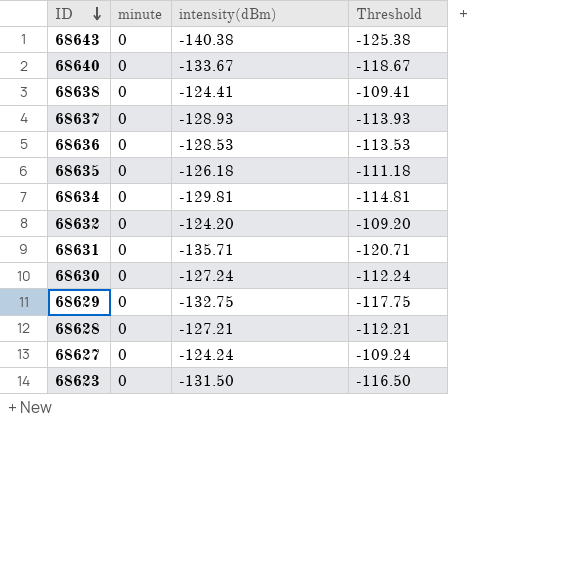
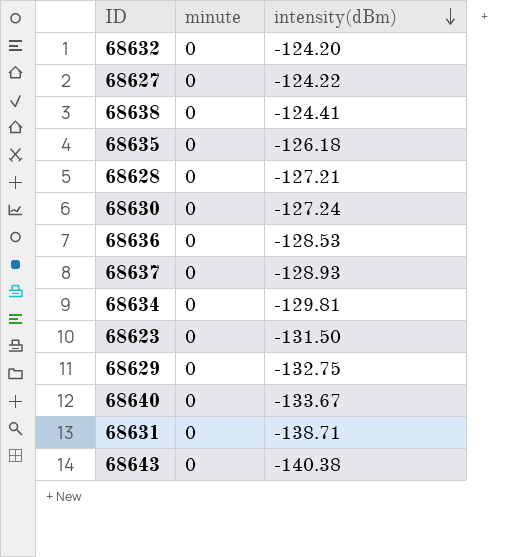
row order: ID descending -> intensity(dBm) descending
column Threshold | formula: [intensity(dBm)] + 15 -> none
68627 | intensity(dBm): -124.24 -> -124.22
68631 | intensity(dBm): -135.71 -> -138.71

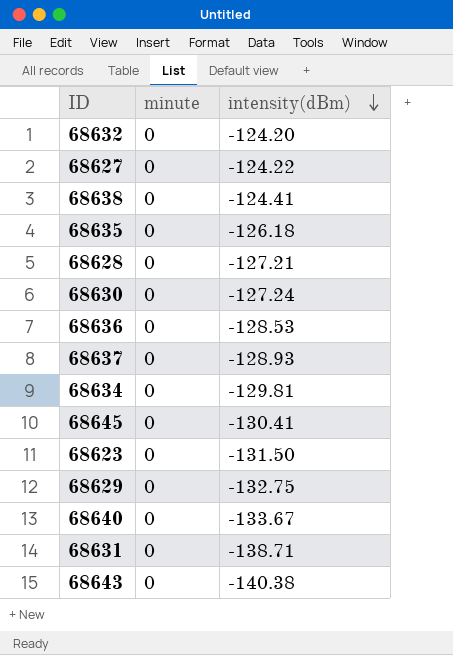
row 68645: none -> 0 | -130.41

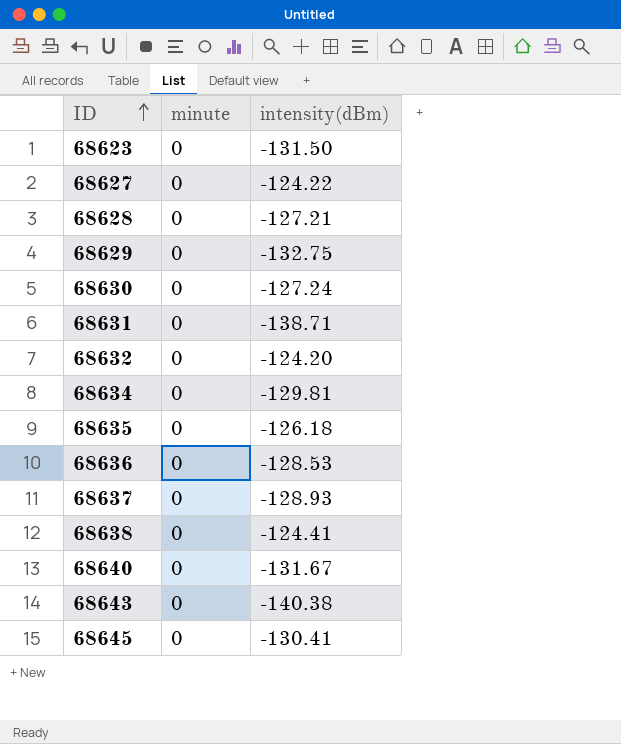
row order: intensity(dBm) descending -> ID ascending
68640 | intensity(dBm): -133.67 -> -131.67

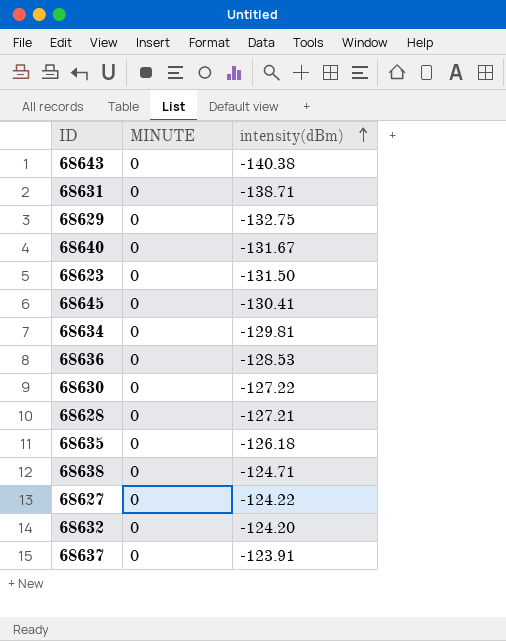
row order: ID ascending -> intensity(dBm) ascending
column name: minute -> MINUTE
68630 | intensity(dBm): -127.24 -> -127.22
68638 | intensity(dBm): -124.41 -> -124.71
68637 | intensity(dBm): -128.93 -> -123.91

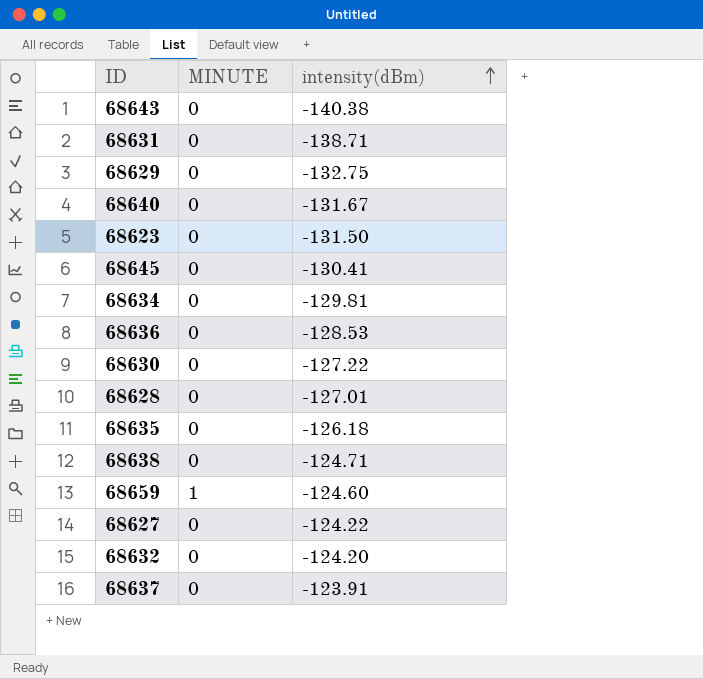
68628 | intensity(dBm): -127.21 -> -127.01
row 68659: none -> 1 | -124.60

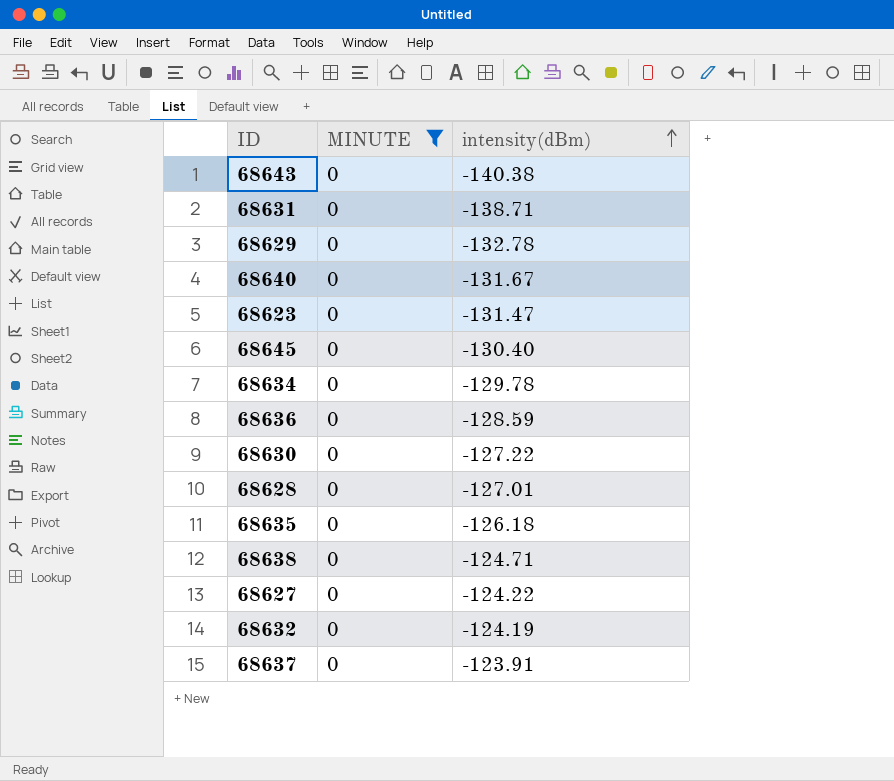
filter: none -> MINUTE = 0
68629 | intensity(dBm): -132.75 -> -132.78
68623 | intensity(dBm): -131.50 -> -131.47
68645 | intensity(dBm): -130.41 -> -130.40
68634 | intensity(dBm): -129.81 -> -129.78
68636 | intensity(dBm): -128.53 -> -128.59
68632 | intensity(dBm): -124.20 -> -124.19

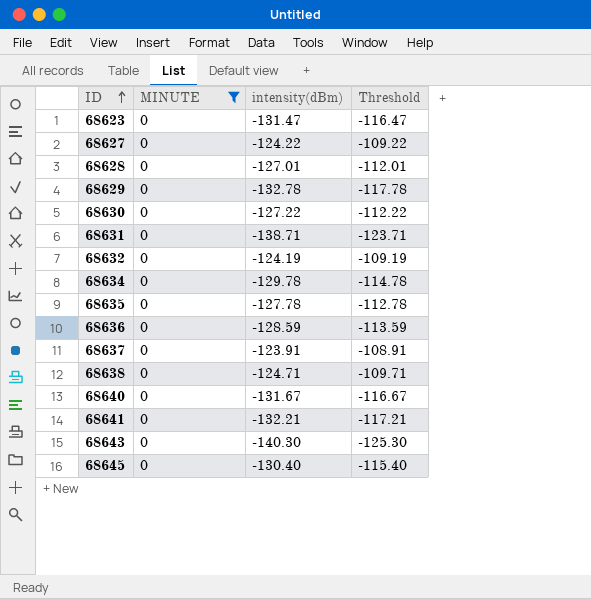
row order: intensity(dBm) ascending -> ID ascending
column Threshold | formula: none -> [intensity(dBm)] + 15
68635 | intensity(dBm): -126.18 -> -127.78
row 68641: none -> 0 | -132.21 | -117.21
68643 | intensity(dBm): -140.38 -> -140.30

